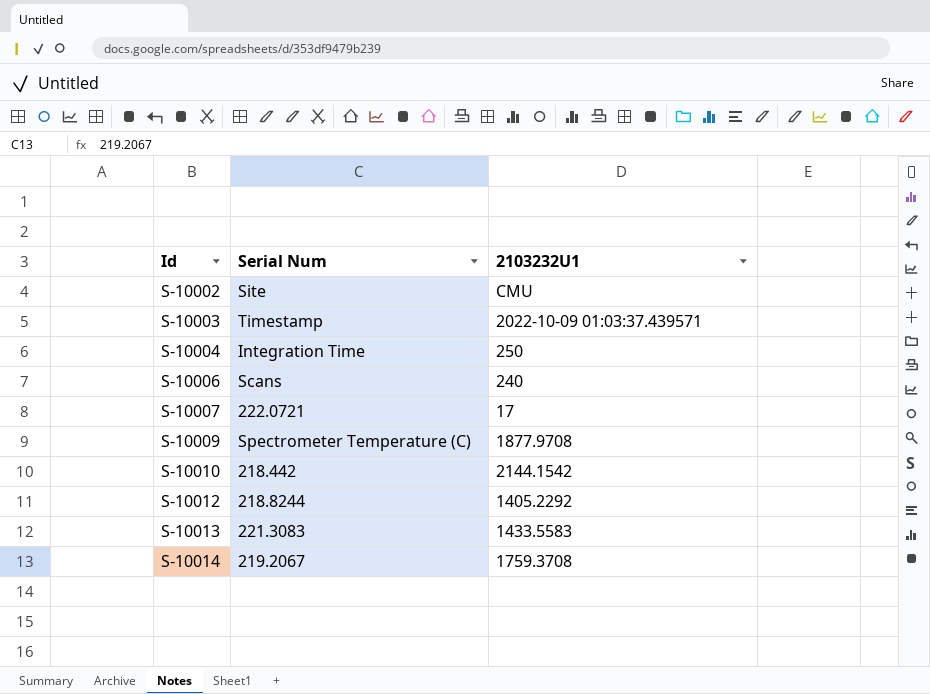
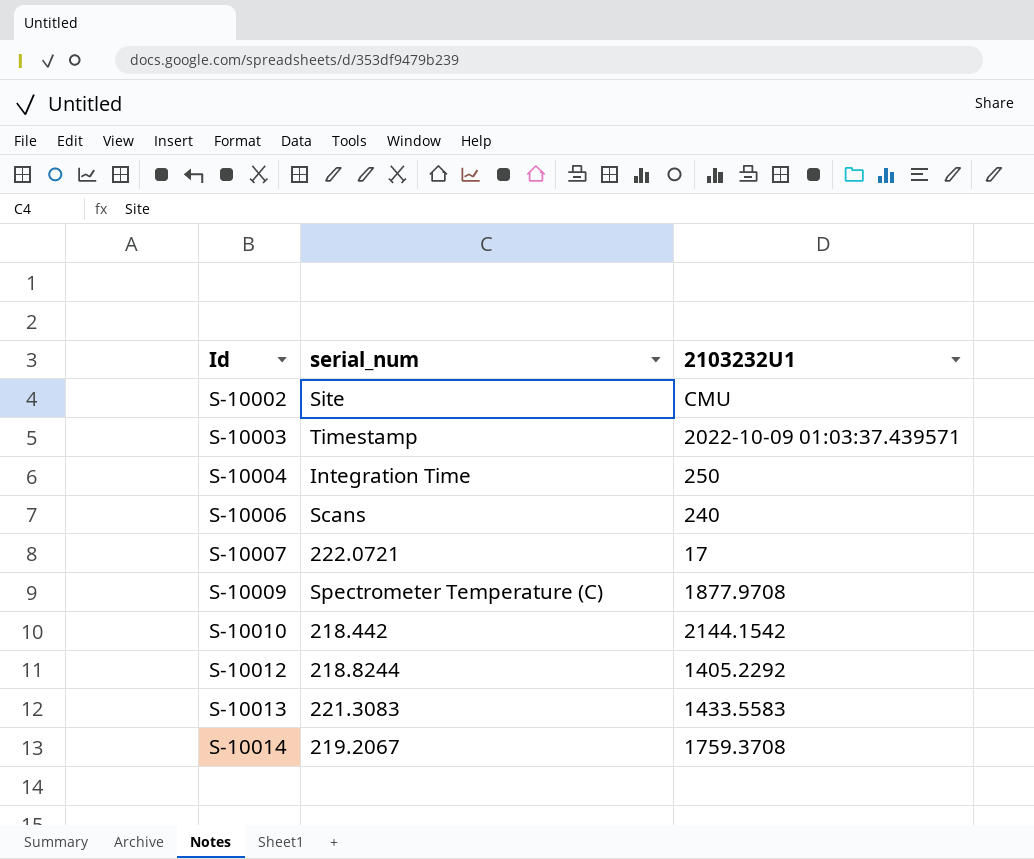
column name: Serial Num -> serial_num

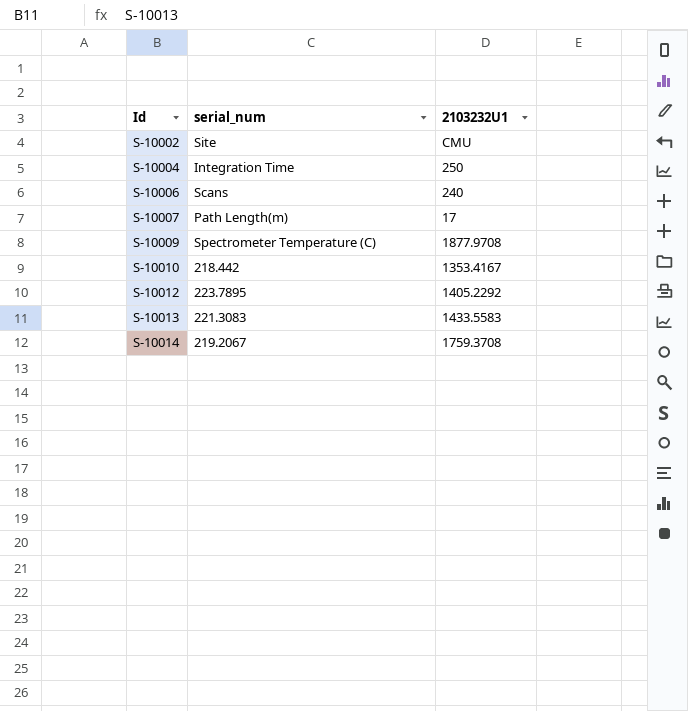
row S-10003: Timestamp | 2022-10-09 01:03:37.439571 -> none
S-10007 | serial_num: 222.0721 -> Path Length(m)
S-10010 | 2103232U1: 2144.1542 -> 1353.4167
S-10012 | serial_num: 218.8244 -> 223.7895

